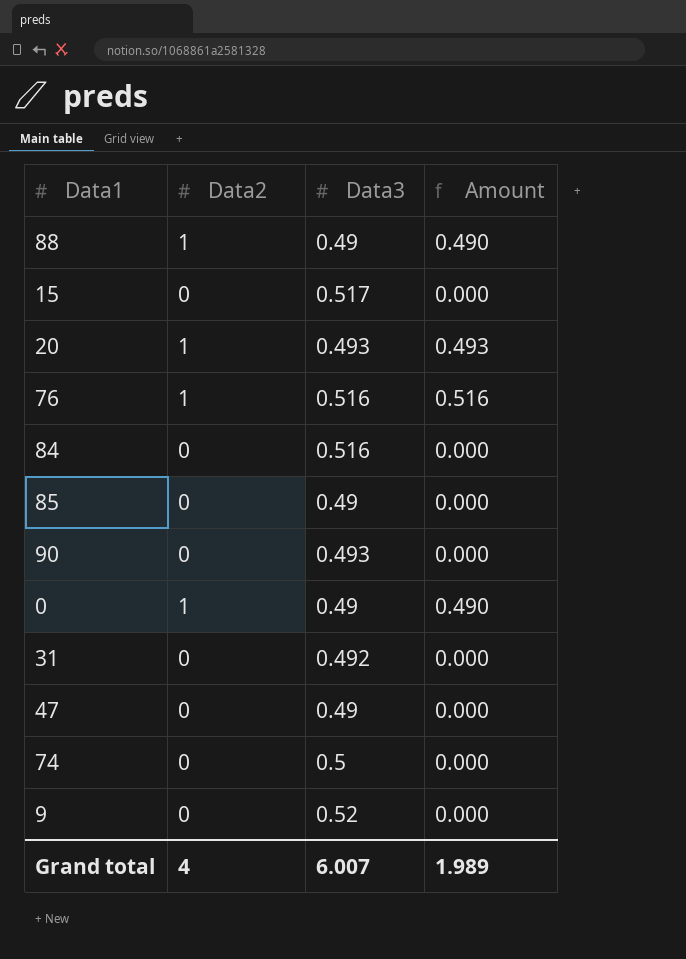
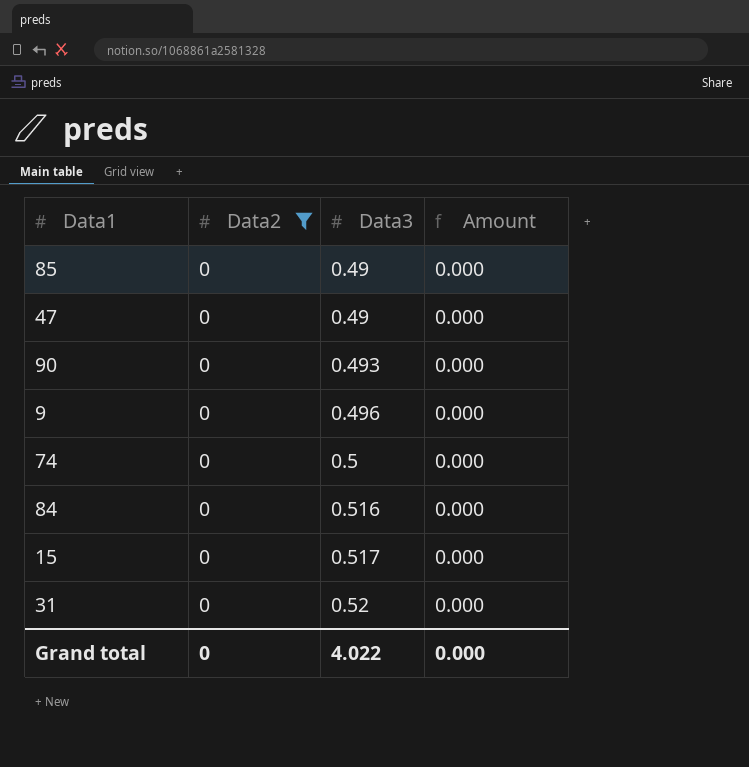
filter: none -> Data2 = 0
row order: none -> Data3 ascending
9 | Data3: 0.52 -> 0.496
31 | Data3: 0.492 -> 0.52
Grand total | Data2: 4 -> 0
Grand total | Data3: 6.007 -> 4.022
Grand total | Amount: 1.989 -> 0.000

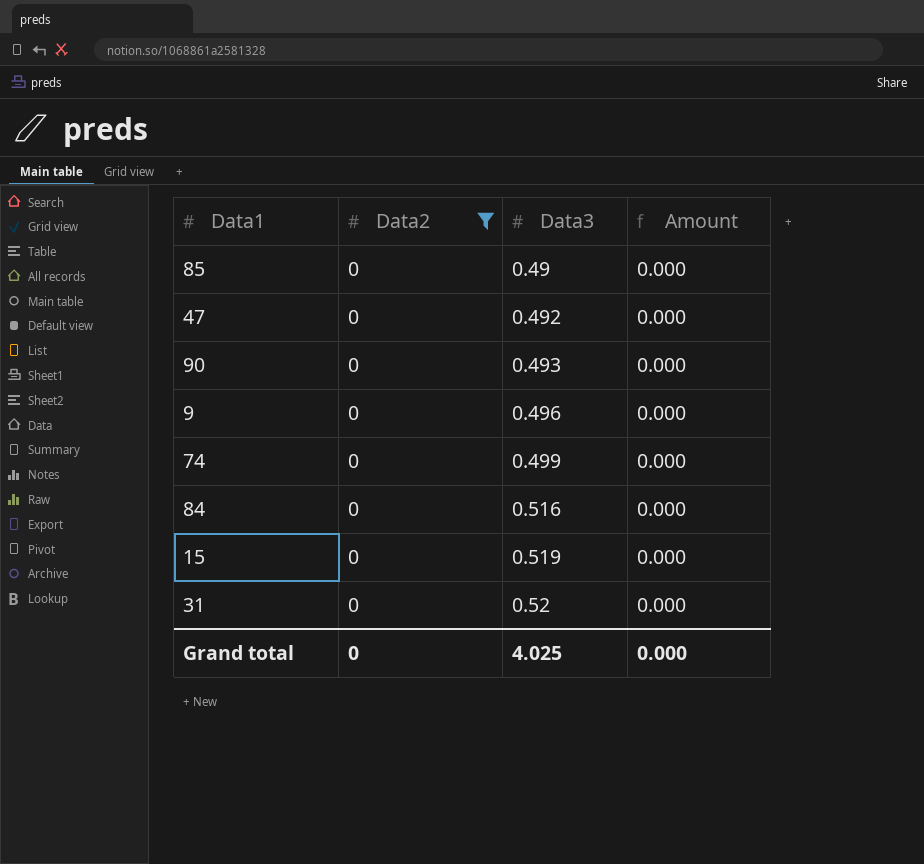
47 | Data3: 0.49 -> 0.492
74 | Data3: 0.5 -> 0.499
15 | Data3: 0.517 -> 0.519
Grand total | Data3: 4.022 -> 4.025

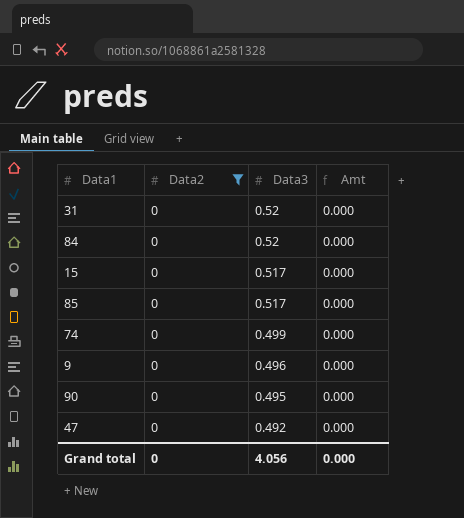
row order: Data3 ascending -> Data3 descending
column name: Amount -> Amt
84 | Data3: 0.516 -> 0.52
15 | Data3: 0.519 -> 0.517
85 | Data3: 0.49 -> 0.517
90 | Data3: 0.493 -> 0.495
Grand total | Data3: 4.025 -> 4.056

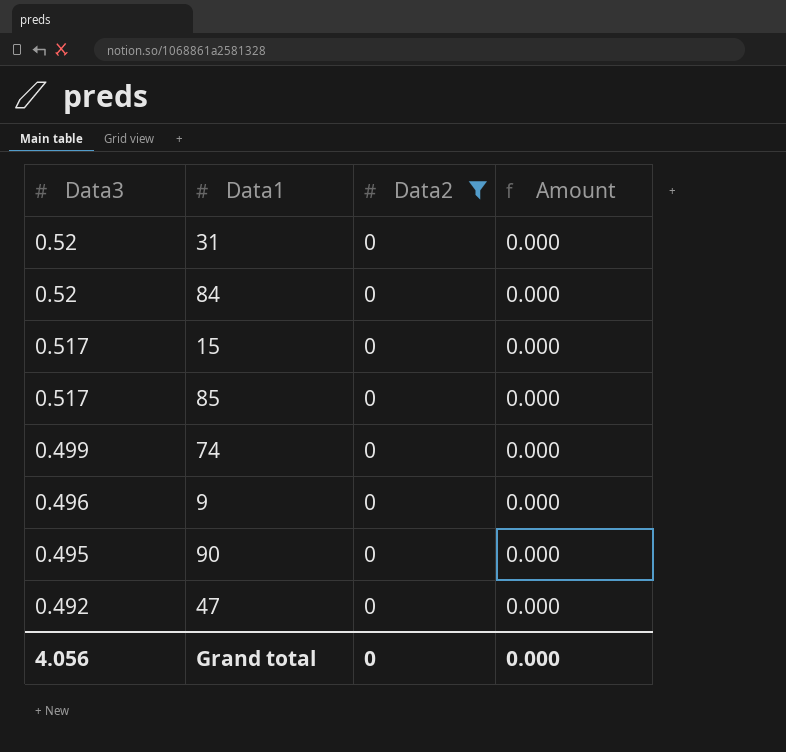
column Data3 | position: 3 -> 1
column name: Amt -> Amount

